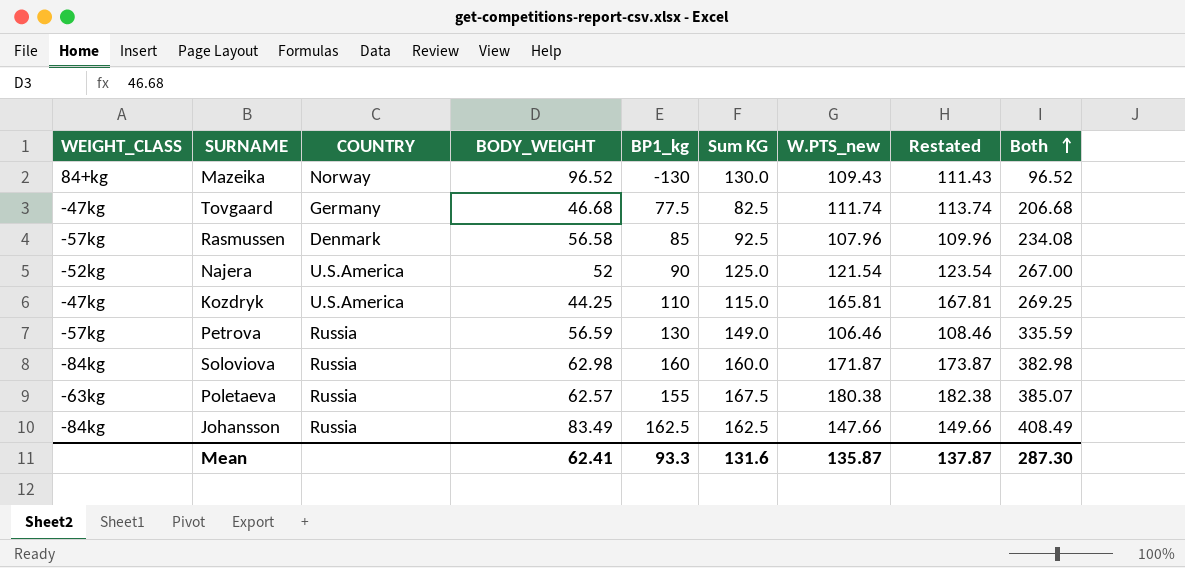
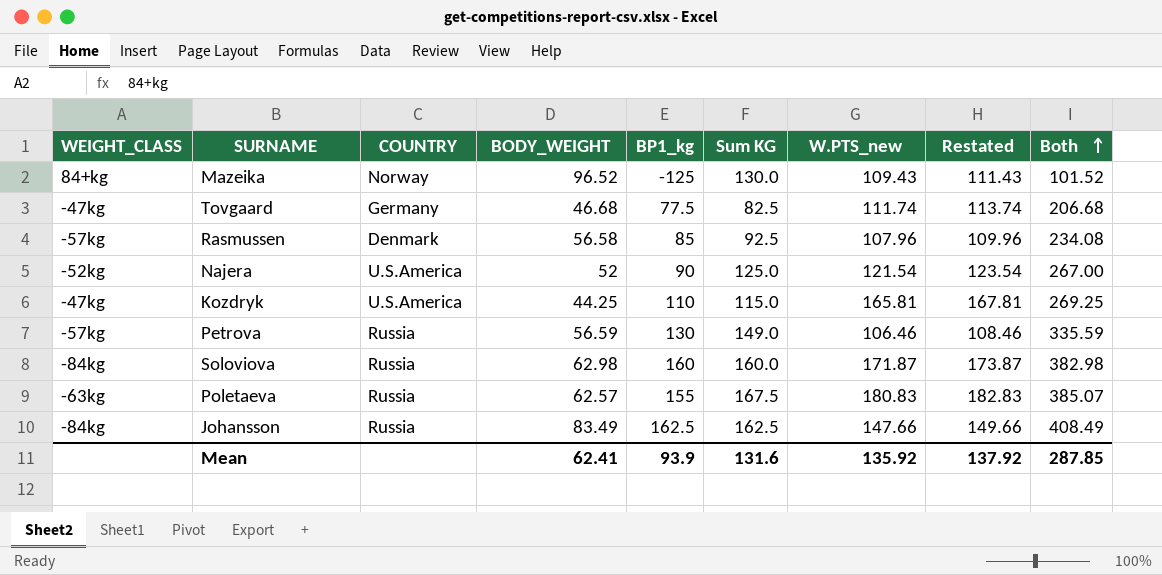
Mazeika | BP1_kg: -130 -> -125
Mazeika | Both: 96.52 -> 101.52
Poletaeva | W.PTS_new: 180.38 -> 180.83
Poletaeva | Restated: 182.38 -> 182.83
Mean | BP1_kg: 93.3 -> 93.9
Mean | W.PTS_new: 135.87 -> 135.92
Mean | Restated: 137.87 -> 137.92
Mean | Both: 287.30 -> 287.85

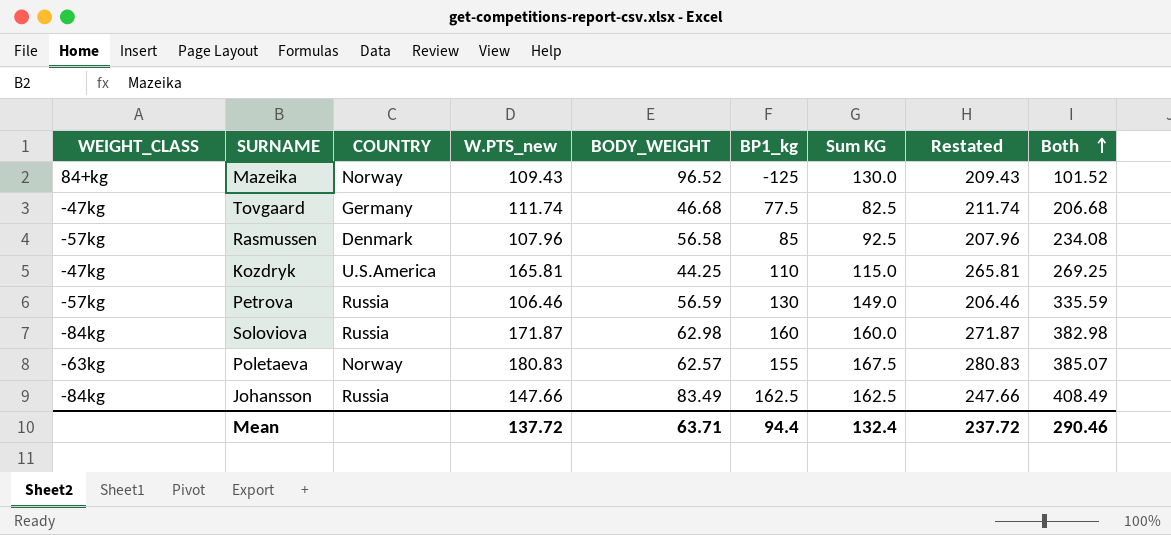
column W.PTS_new | position: 7 -> 4
column Restated | formula: [W.PTS_new] + 2 -> [W.PTS_new] + 100
row Najera: -52kg | U.S.America | 52 | 90 | 125.0 | 121.54 | 123.54 | 267.00 -> none
Poletaeva | COUNTRY: Russia -> Norway
Mean | W.PTS_new: 135.92 -> 137.72
Mean | BODY_WEIGHT: 62.41 -> 63.71
Mean | BP1_kg: 93.9 -> 94.4
Mean | Sum KG: 131.6 -> 132.4
Mean | Restated: 137.92 -> 237.72
Mean | Both: 287.85 -> 290.46

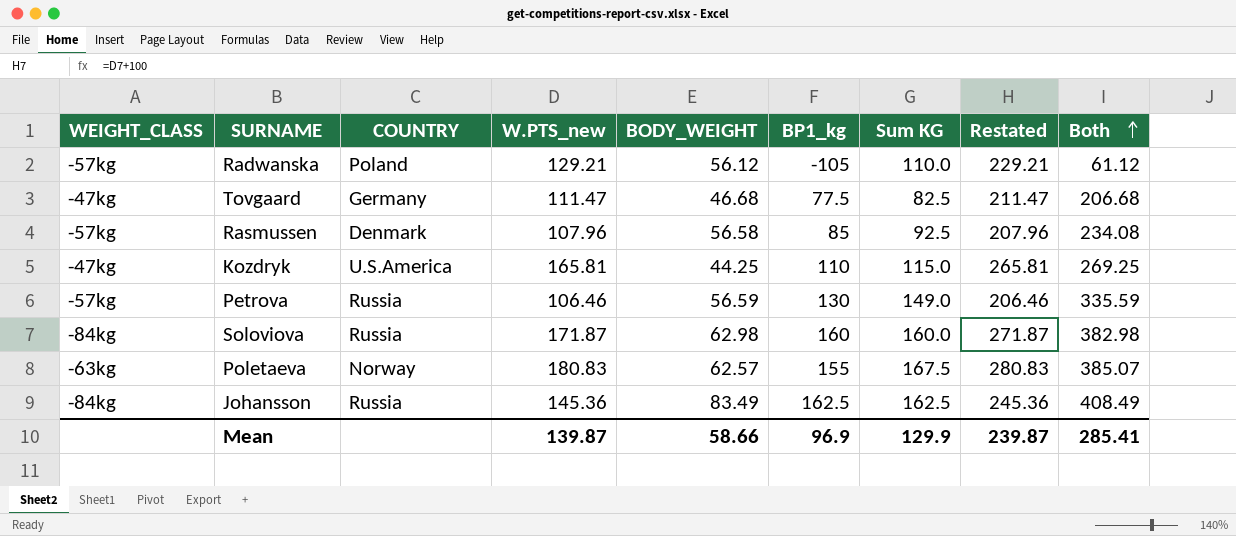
row Mazeika: 84+kg | Norway | 109.43 | 96.52 | -125 | 130.0 | 209.43 | 101.52 -> none
row Radwanska: none -> -57kg | Poland | 129.21 | 56.12 | -105 | 110.0 | 229.21 | 61.12
Tovgaard | W.PTS_new: 111.74 -> 111.47
Tovgaard | Restated: 211.74 -> 211.47
Johansson | W.PTS_new: 147.66 -> 145.36
Johansson | Restated: 247.66 -> 245.36
Mean | W.PTS_new: 137.72 -> 139.87
Mean | BODY_WEIGHT: 63.71 -> 58.66
Mean | BP1_kg: 94.4 -> 96.9
Mean | Sum KG: 132.4 -> 129.9
Mean | Restated: 237.72 -> 239.87
Mean | Both: 290.46 -> 285.41

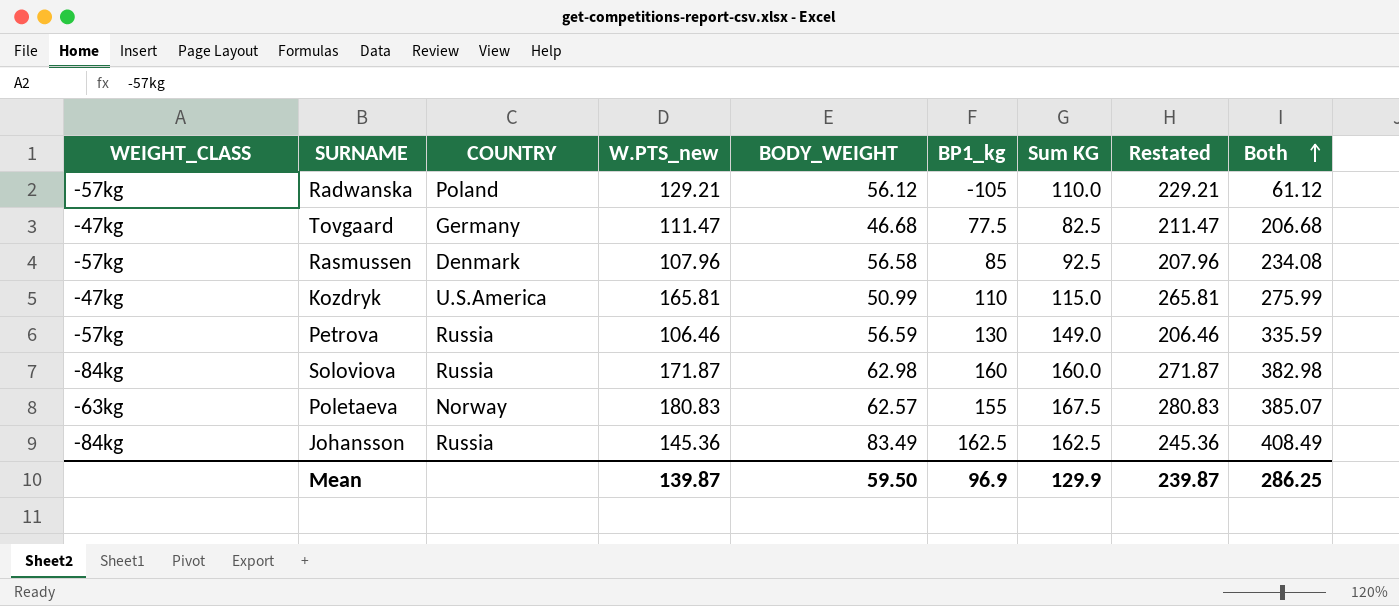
Kozdryk | BODY_WEIGHT: 44.25 -> 50.99
Kozdryk | Both: 269.25 -> 275.99
Mean | BODY_WEIGHT: 58.66 -> 59.50
Mean | Both: 285.41 -> 286.25

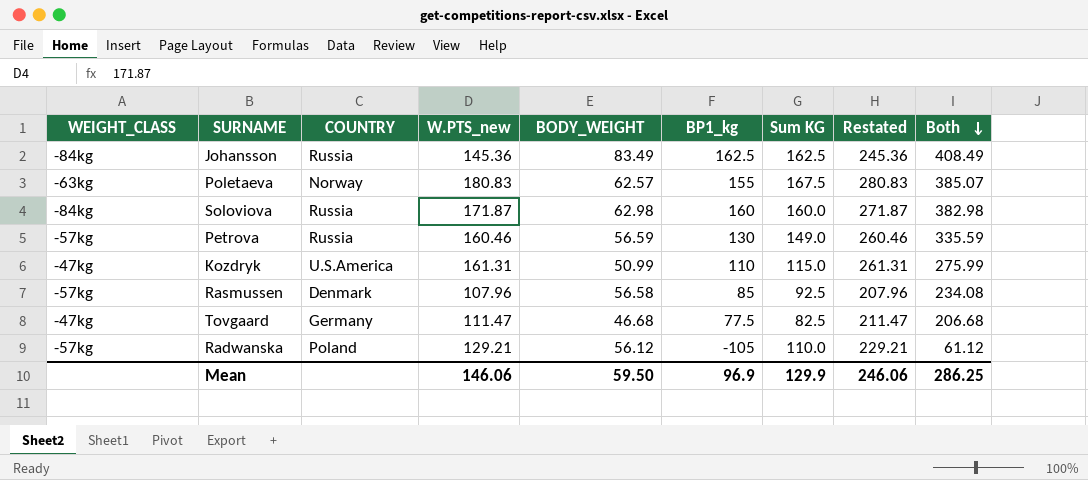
row order: Both ascending -> Both descending
Petrova | W.PTS_new: 106.46 -> 160.46
Petrova | Restated: 206.46 -> 260.46
Kozdryk | W.PTS_new: 165.81 -> 161.31
Kozdryk | Restated: 265.81 -> 261.31
Mean | W.PTS_new: 139.87 -> 146.06
Mean | Restated: 239.87 -> 246.06

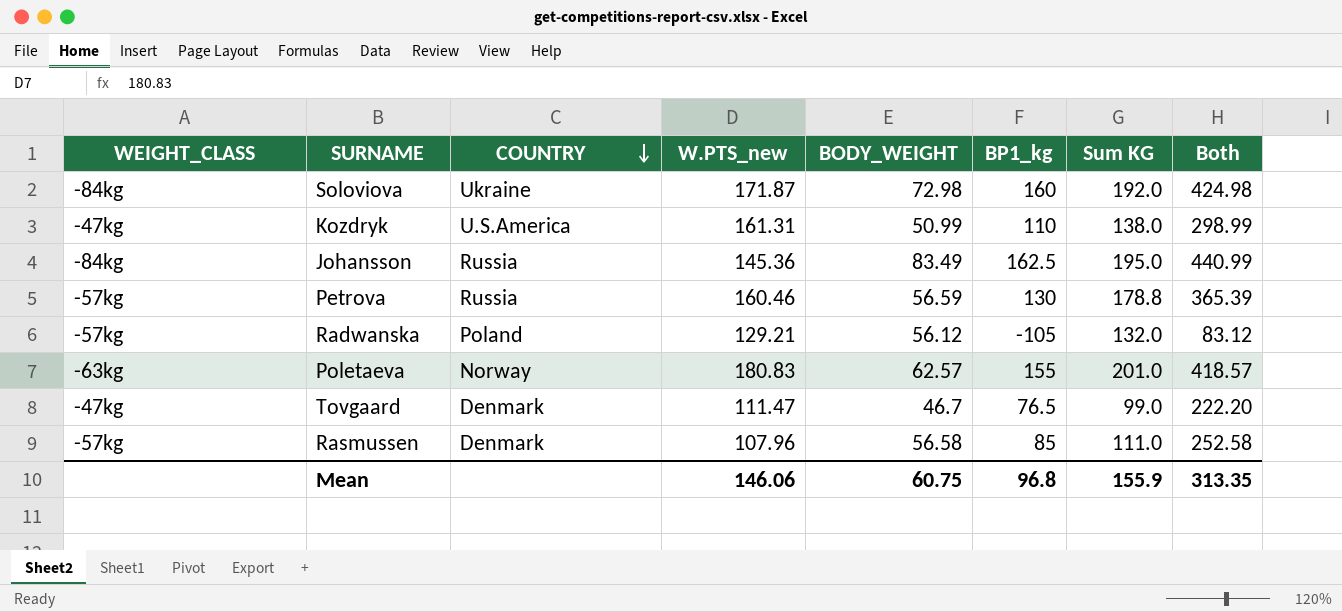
row order: Both descending -> COUNTRY descending
column Restated | formula: [W.PTS_new] + 100 -> none
Soloviova | COUNTRY: Russia -> Ukraine
Soloviova | BODY_WEIGHT: 62.98 -> 72.98
Soloviova | Sum KG: 160.0 -> 192.0
Soloviova | Both: 382.98 -> 424.98
Kozdryk | Sum KG: 115.0 -> 138.0
Kozdryk | Both: 275.99 -> 298.99
Johansson | Sum KG: 162.5 -> 195.0
Johansson | Both: 408.49 -> 440.99
Petrova | Sum KG: 149.0 -> 178.8
Petrova | Both: 335.59 -> 365.39
Radwanska | Sum KG: 110.0 -> 132.0
Radwanska | Both: 61.12 -> 83.12
Poletaeva | Sum KG: 167.5 -> 201.0
Poletaeva | Both: 385.07 -> 418.57
Tovgaard | COUNTRY: Germany -> Denmark
Tovgaard | BODY_WEIGHT: 46.68 -> 46.7
Tovgaard | BP1_kg: 77.5 -> 76.5
Tovgaard | Sum KG: 82.5 -> 99.0
Tovgaard | Both: 206.68 -> 222.20
Rasmussen | Sum KG: 92.5 -> 111.0
Rasmussen | Both: 234.08 -> 252.58
Mean | BODY_WEIGHT: 59.50 -> 60.75
Mean | BP1_kg: 96.9 -> 96.8
Mean | Sum KG: 129.9 -> 155.9
Mean | Both: 286.25 -> 313.35

